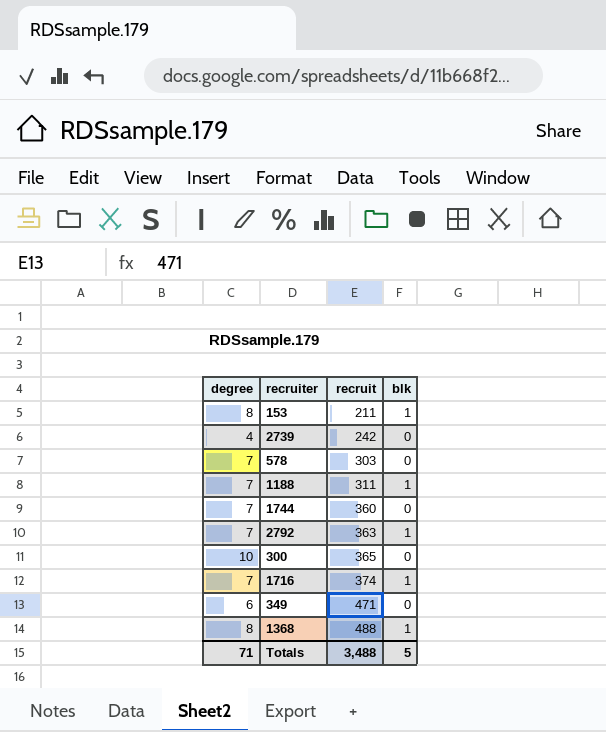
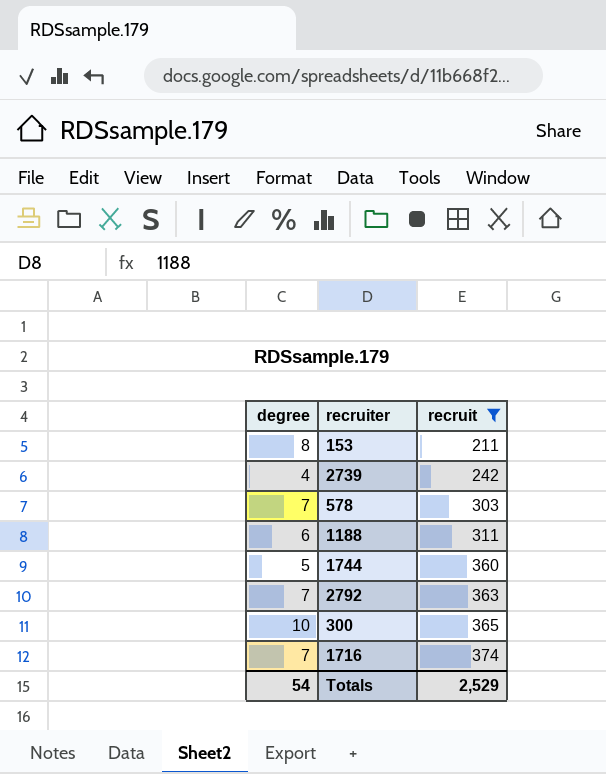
filter: none -> recruit <= 374
column blk | position: 4 -> none
1188 | degree: 7 -> 6
1744 | degree: 7 -> 5
Totals | degree: 71 -> 54
Totals | recruit: 3,488 -> 2,529

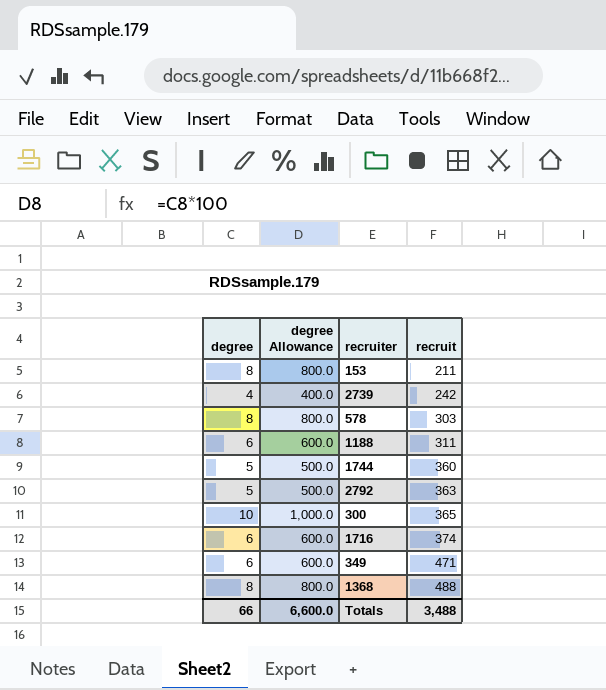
filter: recruit <= 374 -> none
column degree Allowance | formula: none -> [degree] * 100
578 | degree: 7 -> 8
2792 | degree: 7 -> 5
1716 | degree: 7 -> 6
Totals | degree: 54 -> 66
Totals | recruit: 2,529 -> 3,488

